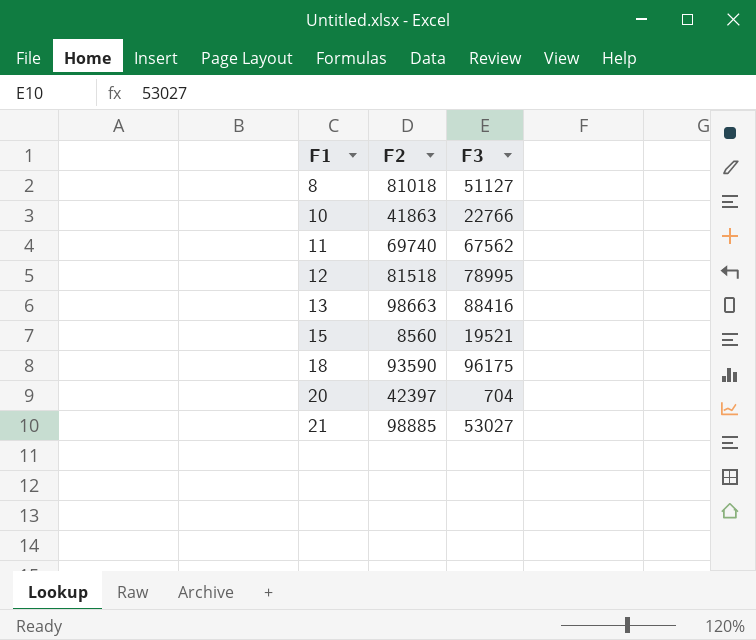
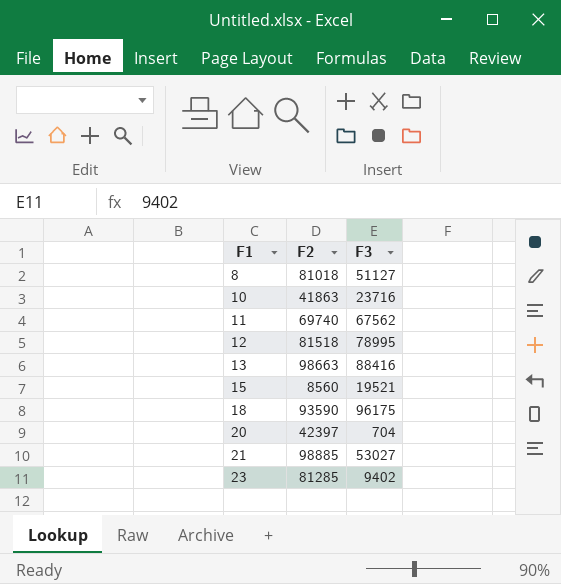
10 | F3: 22766 -> 23716
row 23: none -> 81285 | 9402

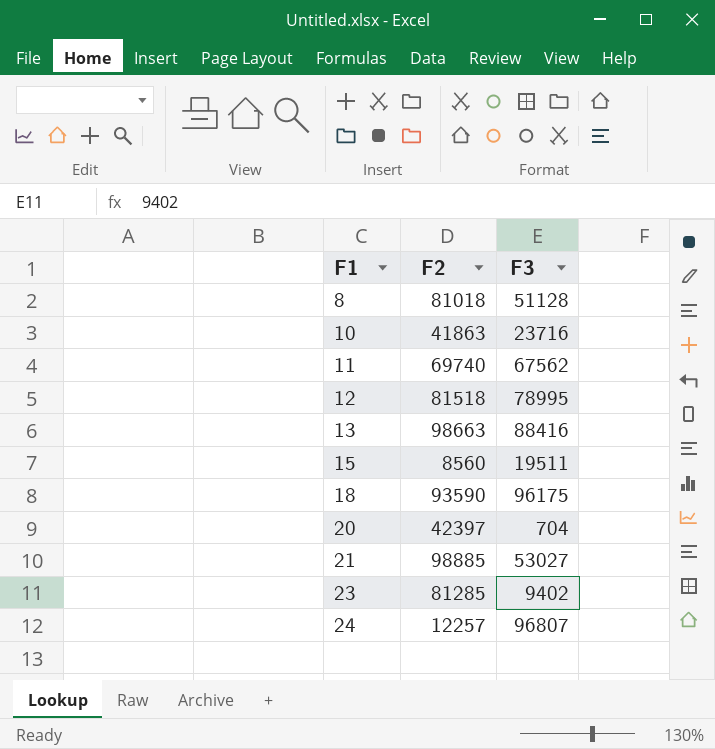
8 | F3: 51127 -> 51128
15 | F3: 19521 -> 19511
row 24: none -> 12257 | 96807

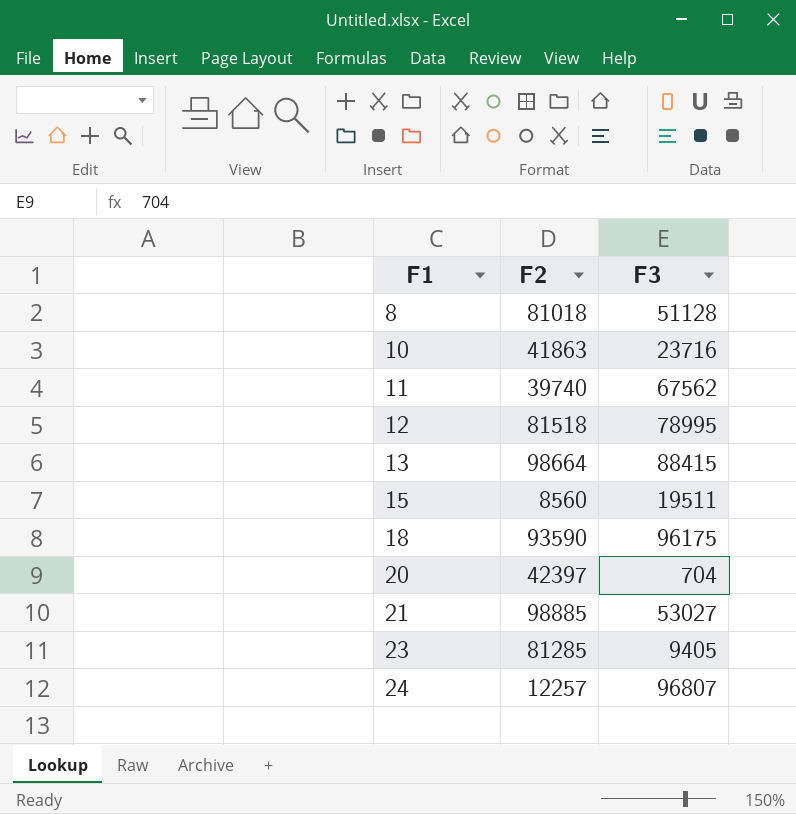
11 | F2: 69740 -> 39740
13 | F2: 98663 -> 98664
13 | F3: 88416 -> 88415
23 | F3: 9402 -> 9405

